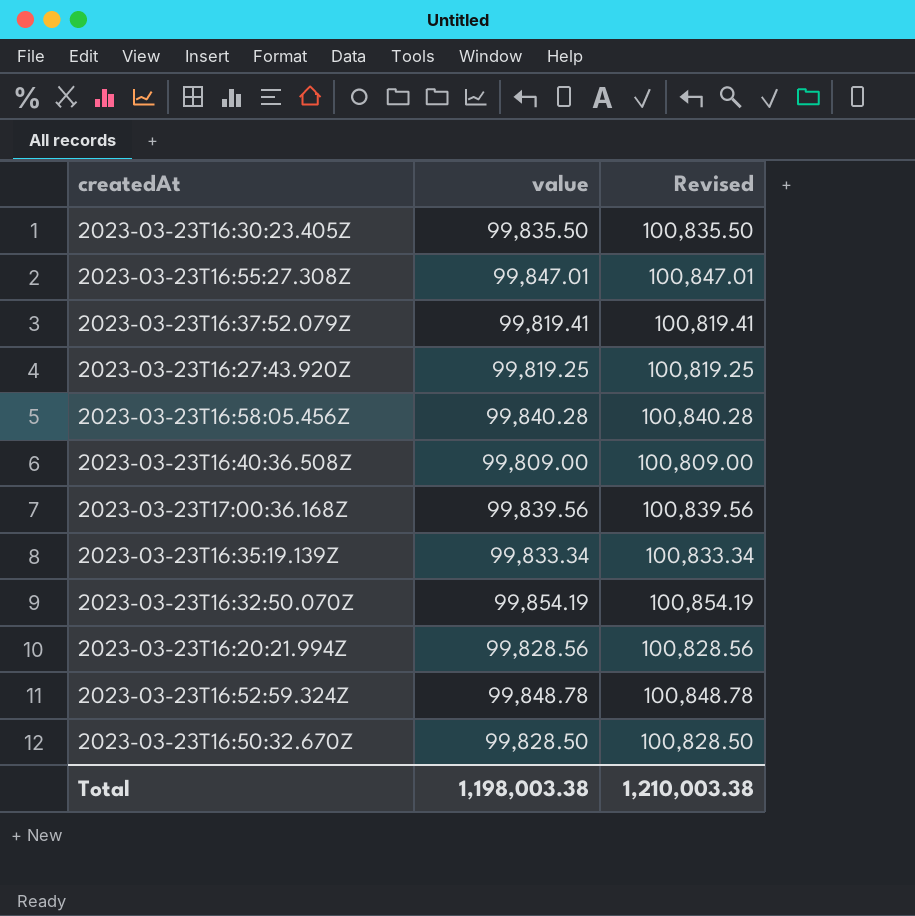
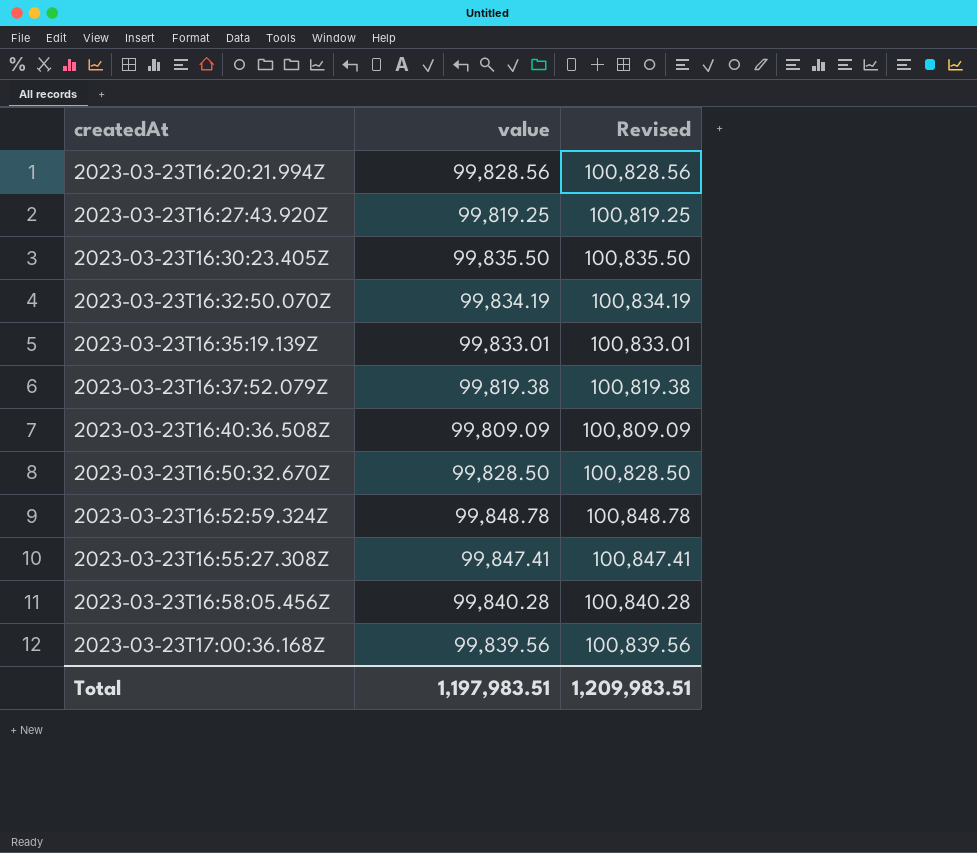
row order: none -> createdAt ascending
2023-03-23T16:32:50.070Z | value: 99,854.19 -> 99,834.19
2023-03-23T16:32:50.070Z | Revised: 100,854.19 -> 100,834.19
2023-03-23T16:35:19.139Z | value: 99,833.34 -> 99,833.01
2023-03-23T16:35:19.139Z | Revised: 100,833.34 -> 100,833.01
2023-03-23T16:37:52.079Z | value: 99,819.41 -> 99,819.38
2023-03-23T16:37:52.079Z | Revised: 100,819.41 -> 100,819.38
2023-03-23T16:40:36.508Z | value: 99,809.00 -> 99,809.09
2023-03-23T16:40:36.508Z | Revised: 100,809.00 -> 100,809.09
2023-03-23T16:55:27.308Z | value: 99,847.01 -> 99,847.41
2023-03-23T16:55:27.308Z | Revised: 100,847.01 -> 100,847.41
Total | value: 1,198,003.38 -> 1,197,983.51
Total | Revised: 1,210,003.38 -> 1,209,983.51

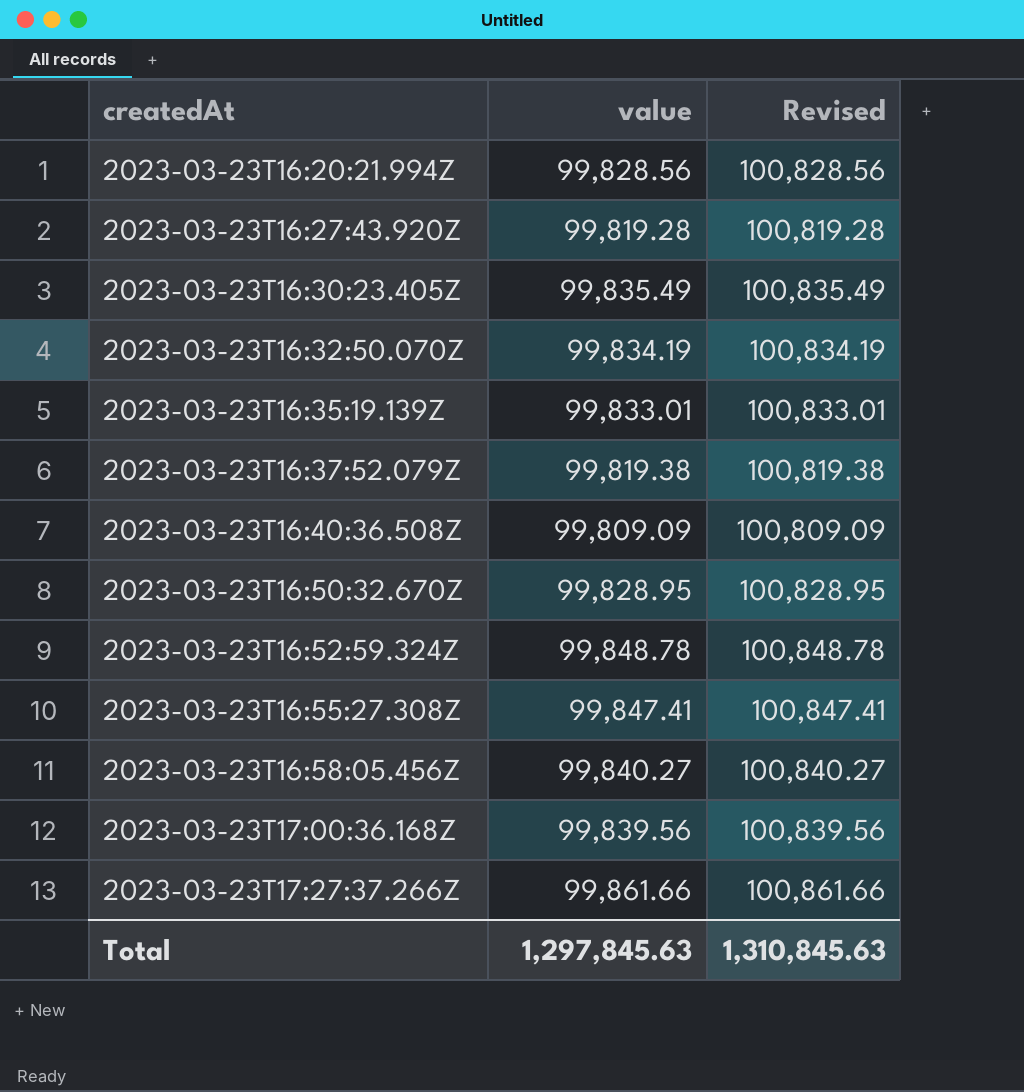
2023-03-23T16:27:43.920Z | value: 99,819.25 -> 99,819.28
2023-03-23T16:27:43.920Z | Revised: 100,819.25 -> 100,819.28
2023-03-23T16:30:23.405Z | value: 99,835.50 -> 99,835.49
2023-03-23T16:30:23.405Z | Revised: 100,835.50 -> 100,835.49
2023-03-23T16:50:32.670Z | value: 99,828.50 -> 99,828.95
2023-03-23T16:50:32.670Z | Revised: 100,828.50 -> 100,828.95
2023-03-23T16:58:05.456Z | value: 99,840.28 -> 99,840.27
2023-03-23T16:58:05.456Z | Revised: 100,840.28 -> 100,840.27
row 2023-03-23T17:27:37.266Z: none -> 99,861.66 | 100,861.66
Total | value: 1,197,983.51 -> 1,297,845.63
Total | Revised: 1,209,983.51 -> 1,310,845.63

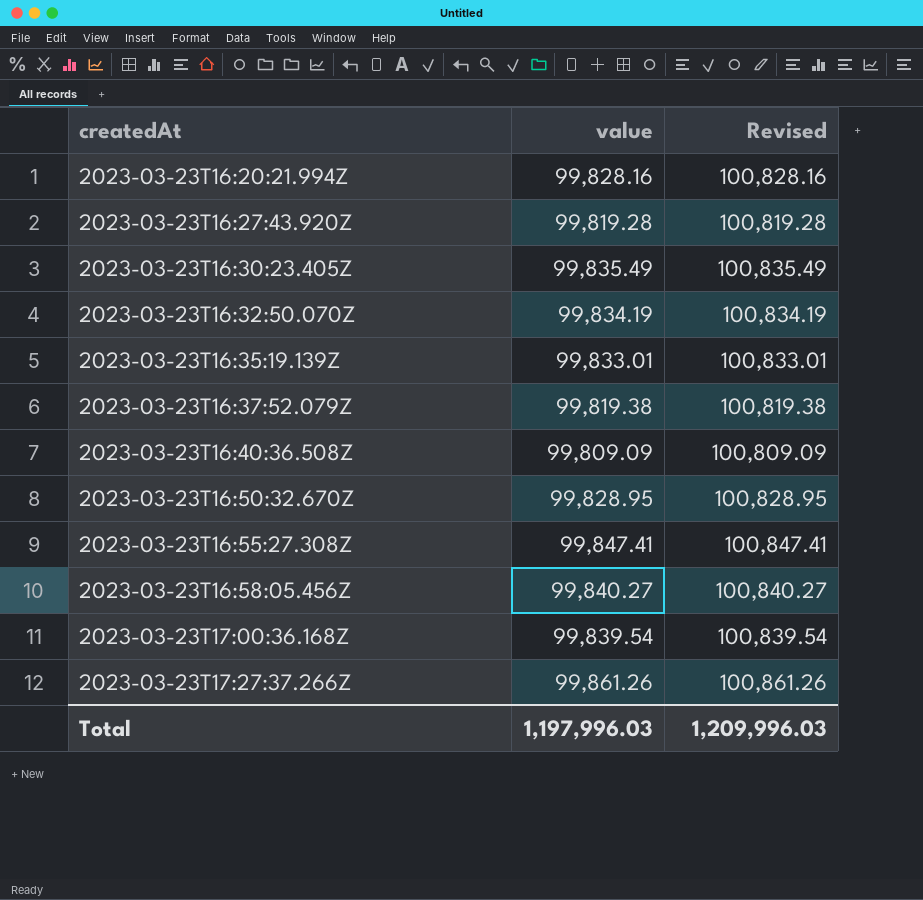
row 2023-03-23T16:52:59.324Z: 99,848.78 | 100,848.78 -> none
2023-03-23T16:20:21.994Z | value: 99,828.56 -> 99,828.16
2023-03-23T16:20:21.994Z | Revised: 100,828.56 -> 100,828.16
2023-03-23T17:00:36.168Z | value: 99,839.56 -> 99,839.54
2023-03-23T17:00:36.168Z | Revised: 100,839.56 -> 100,839.54
2023-03-23T17:27:37.266Z | value: 99,861.66 -> 99,861.26
2023-03-23T17:27:37.266Z | Revised: 100,861.66 -> 100,861.26
Total | value: 1,297,845.63 -> 1,197,996.03
Total | Revised: 1,310,845.63 -> 1,209,996.03

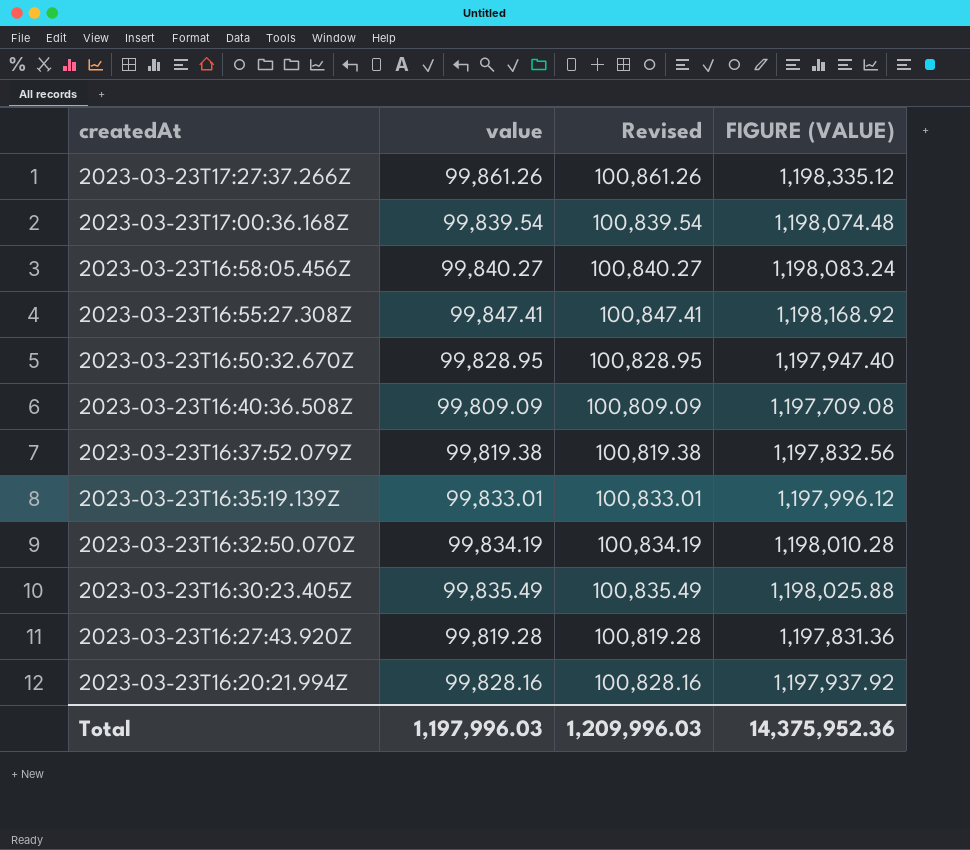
row order: createdAt ascending -> createdAt descending
column FIGURE (VALUE) | formula: none -> [value] * 12

